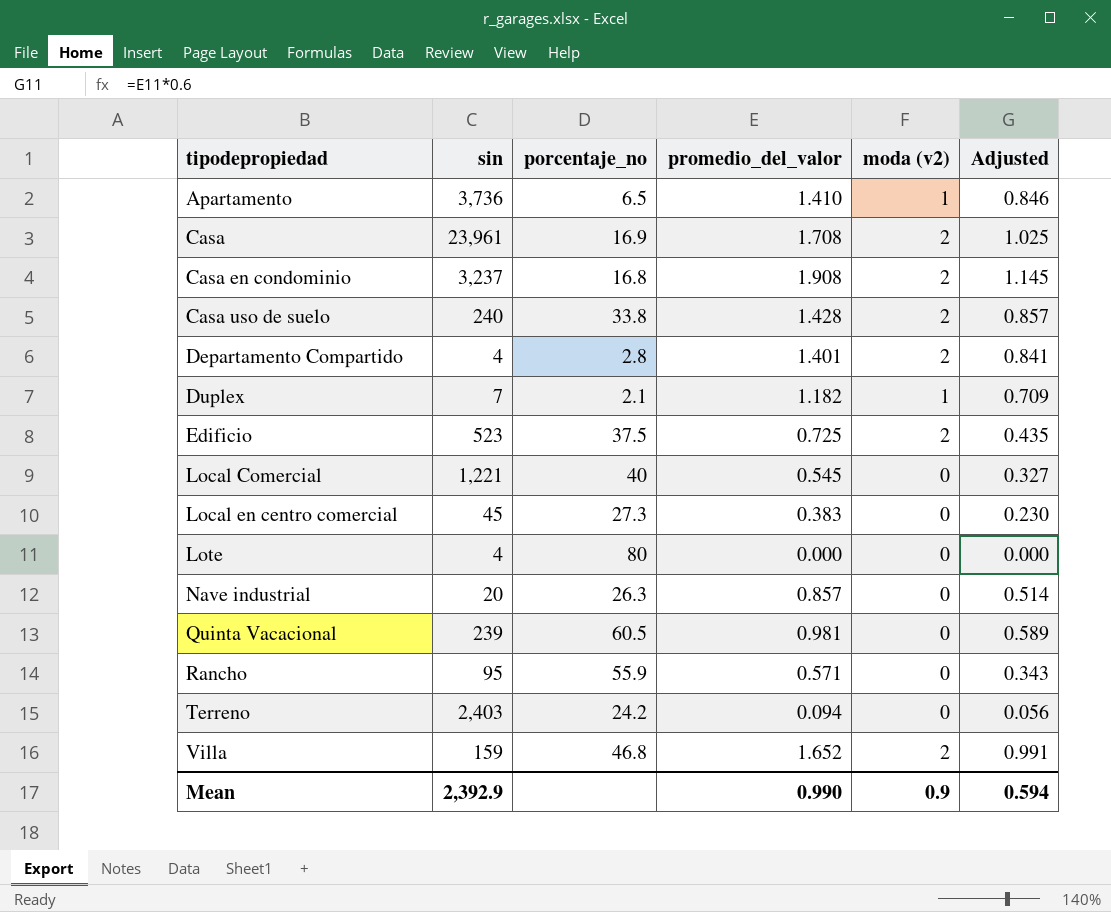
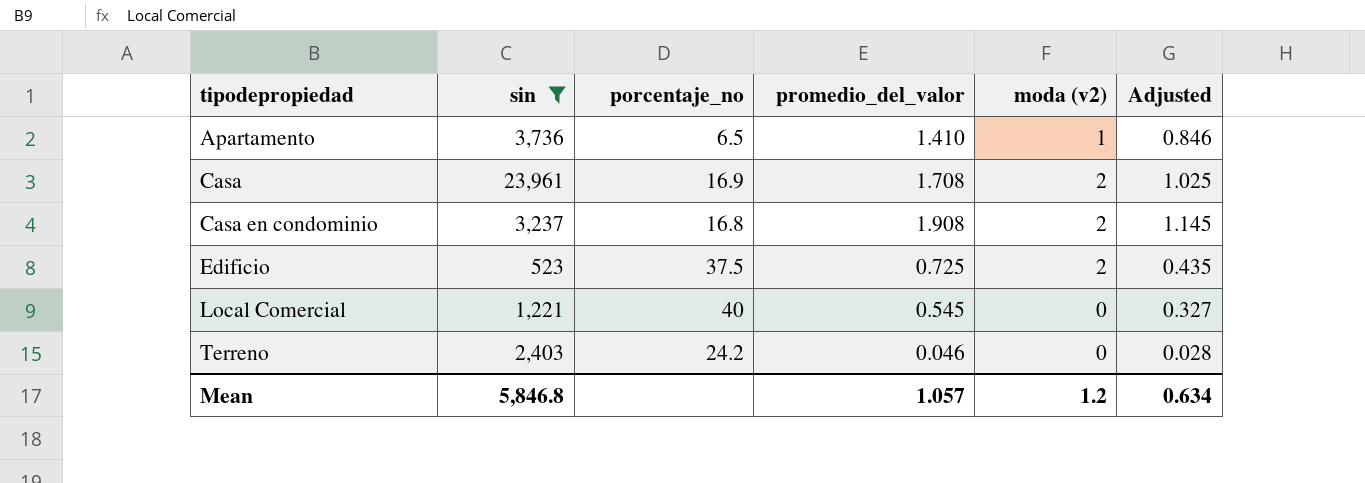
filter: none -> sin >= 523
Terreno | promedio_del_valor: 0.094 -> 0.046
Terreno | Adjusted: 0.056 -> 0.028
Mean | sin: 2,392.9 -> 5,846.8
Mean | promedio_del_valor: 0.990 -> 1.057
Mean | moda (v2): 0.9 -> 1.2
Mean | Adjusted: 0.594 -> 0.634

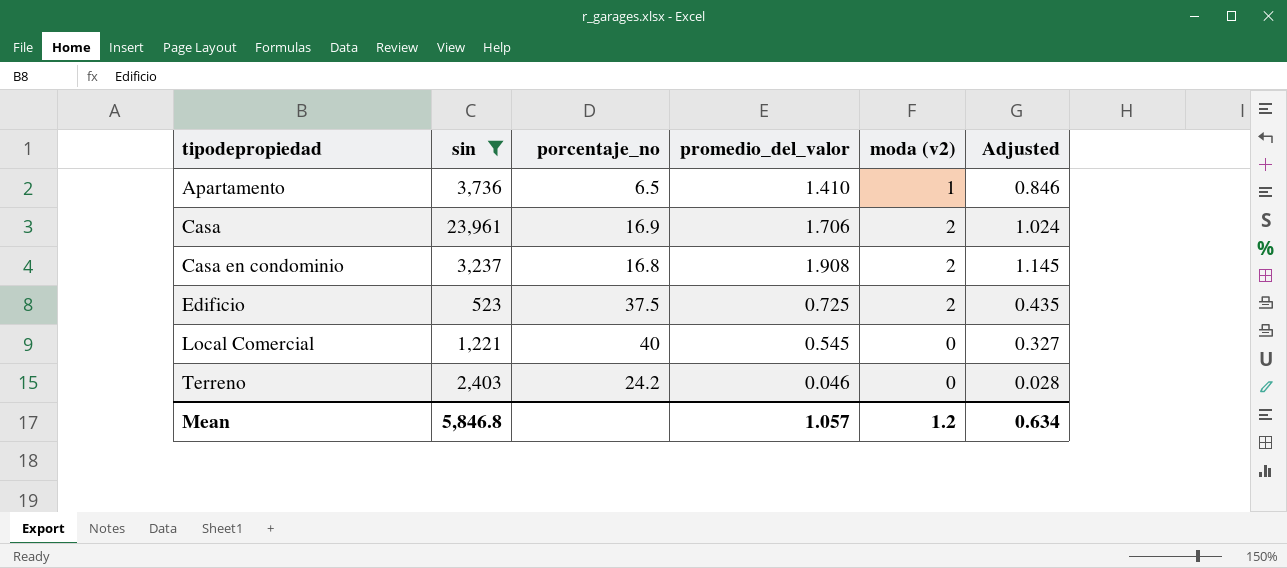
Casa | promedio_del_valor: 1.708 -> 1.706
Casa | Adjusted: 1.025 -> 1.024

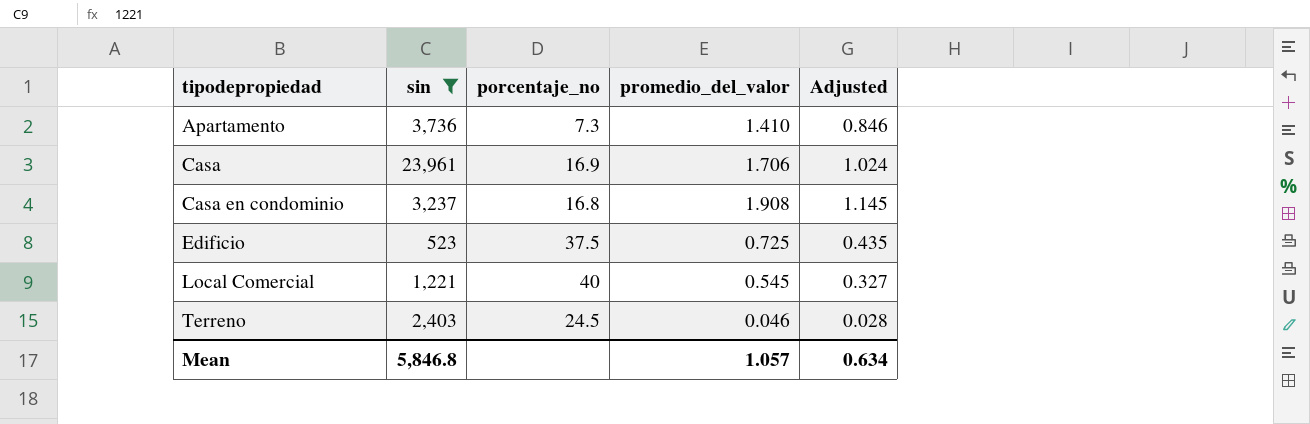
column moda (v2) | position: 5 -> none
Apartamento | porcentaje_no: 6.5 -> 7.3
Terreno | porcentaje_no: 24.2 -> 24.5

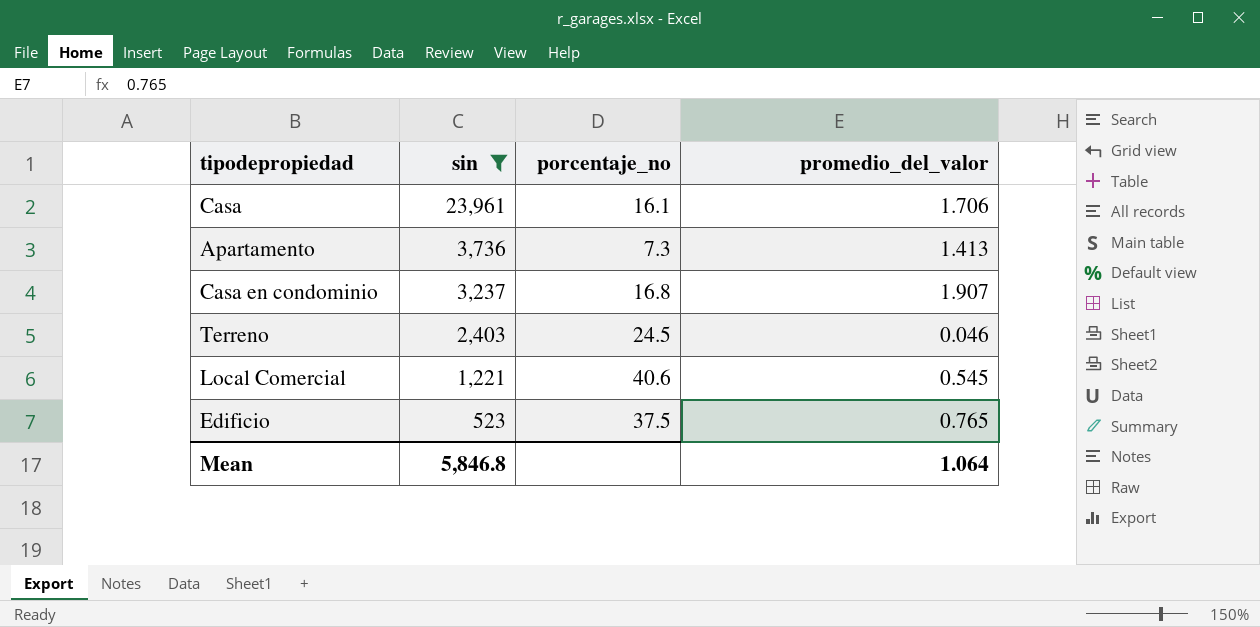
row order: tipodepropiedad ascending -> sin descending
column Adjusted | formula: [promedio_del_valor] * 0.6 -> none
Casa | porcentaje_no: 16.9 -> 16.1
Apartamento | promedio_del_valor: 1.410 -> 1.413
Casa en condominio | promedio_del_valor: 1.908 -> 1.907
Local Comercial | porcentaje_no: 40 -> 40.6
Edificio | promedio_del_valor: 0.725 -> 0.765
Mean | promedio_del_valor: 1.057 -> 1.064

